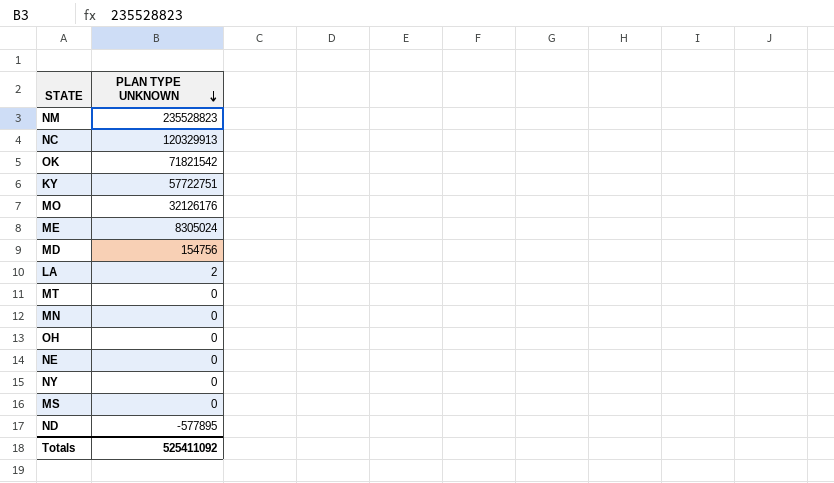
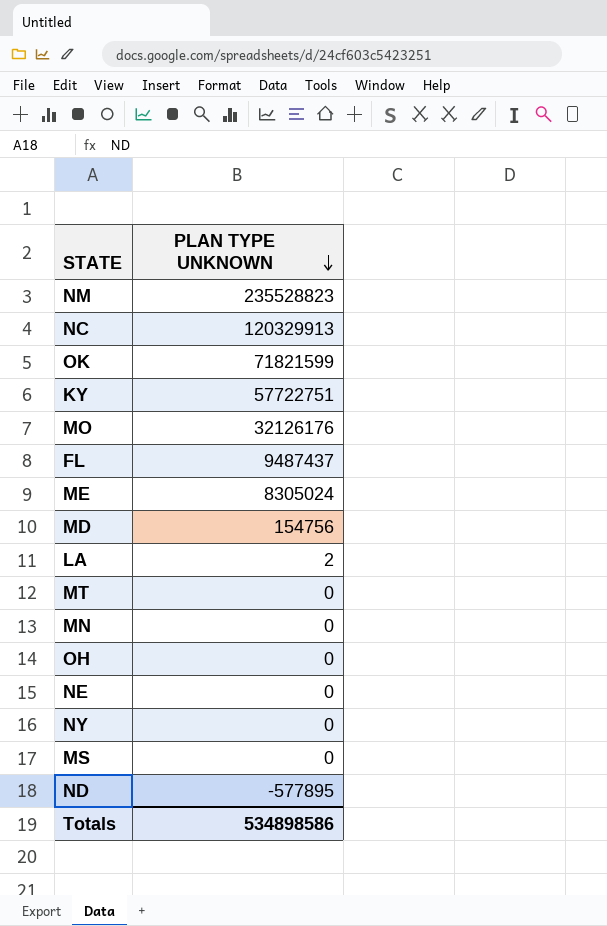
OK | PLAN TYPE UNKNOWN: 71821542 -> 71821599
row FL: none -> 9487437
Totals | PLAN TYPE UNKNOWN: 525411092 -> 534898586

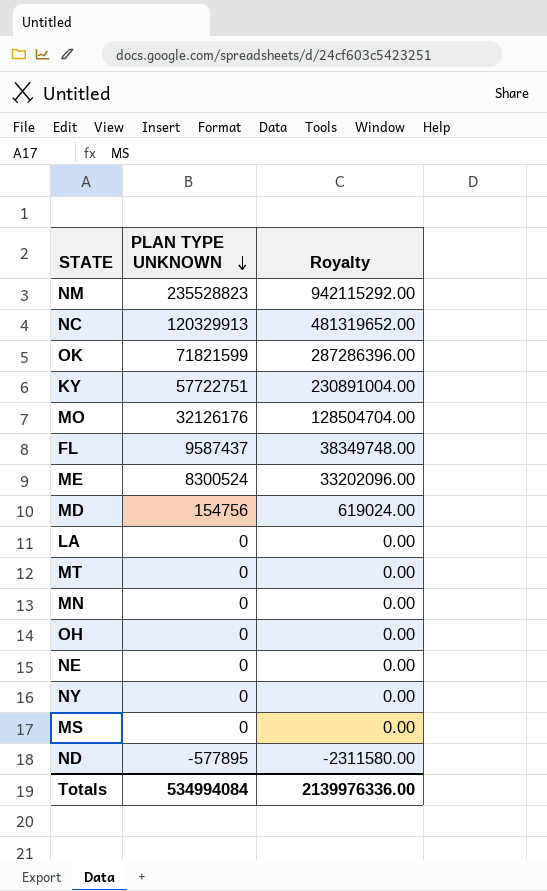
column Royalty | formula: none -> [PLAN TYPE UNKNOWN] * 4
FL | PLAN TYPE UNKNOWN: 9487437 -> 9587437
ME | PLAN TYPE UNKNOWN: 8305024 -> 8300524
LA | PLAN TYPE UNKNOWN: 2 -> 0
Totals | PLAN TYPE UNKNOWN: 534898586 -> 534994084

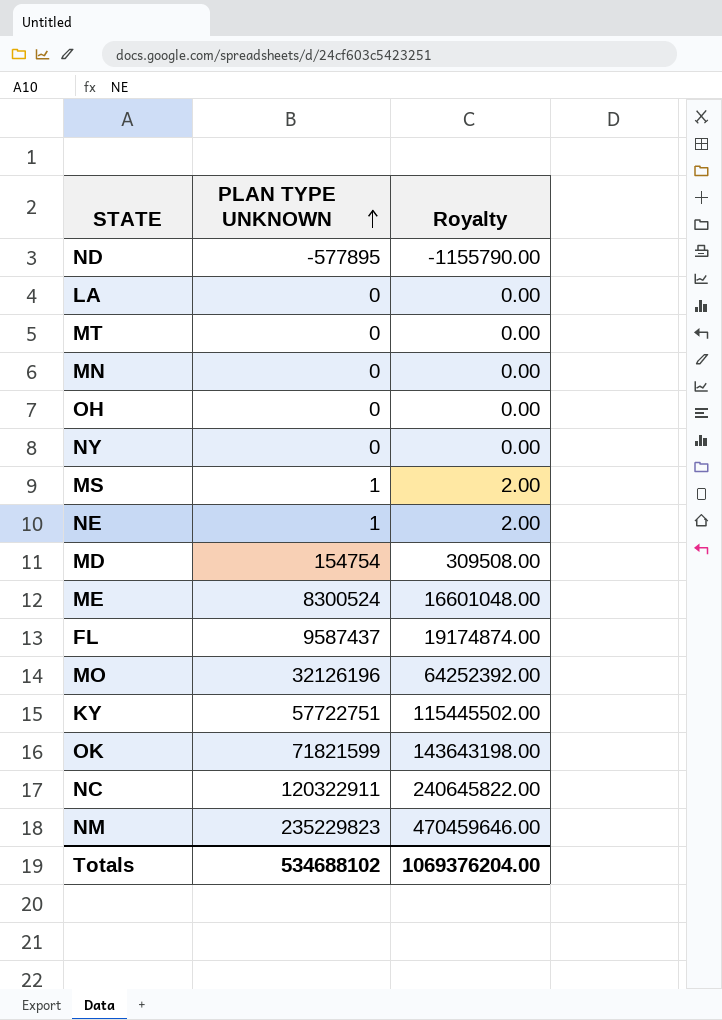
row order: PLAN TYPE UNKNOWN descending -> PLAN TYPE UNKNOWN ascending
column Royalty | formula: [PLAN TYPE UNKNOWN] * 4 -> [PLAN TYPE UNKNOWN] * 2
MS | PLAN TYPE UNKNOWN: 0 -> 1
NE | PLAN TYPE UNKNOWN: 0 -> 1
MD | PLAN TYPE UNKNOWN: 154756 -> 154754
MO | PLAN TYPE UNKNOWN: 32126176 -> 32126196
NC | PLAN TYPE UNKNOWN: 120329913 -> 120322911
NM | PLAN TYPE UNKNOWN: 235528823 -> 235229823
Totals | PLAN TYPE UNKNOWN: 534994084 -> 534688102
Totals | Royalty: 2139976336.00 -> 1069376204.00

